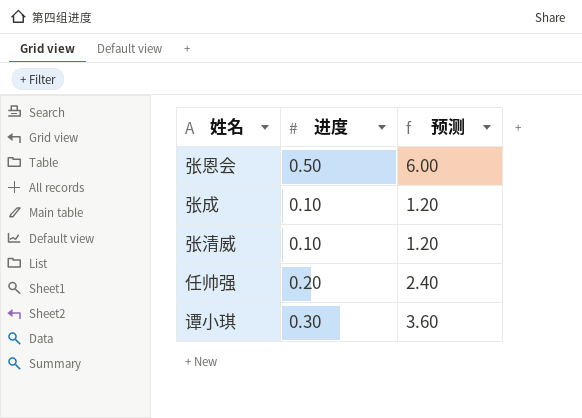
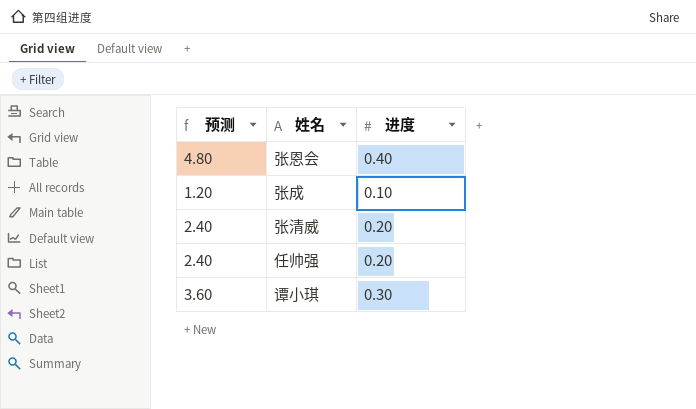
column 预测 | position: 3 -> 1
张恩会 | 预测: 6.00 -> 4.80
张恩会 | 进度: 0.50 -> 0.40
张清威 | 预测: 1.20 -> 2.40
张清威 | 进度: 0.10 -> 0.20

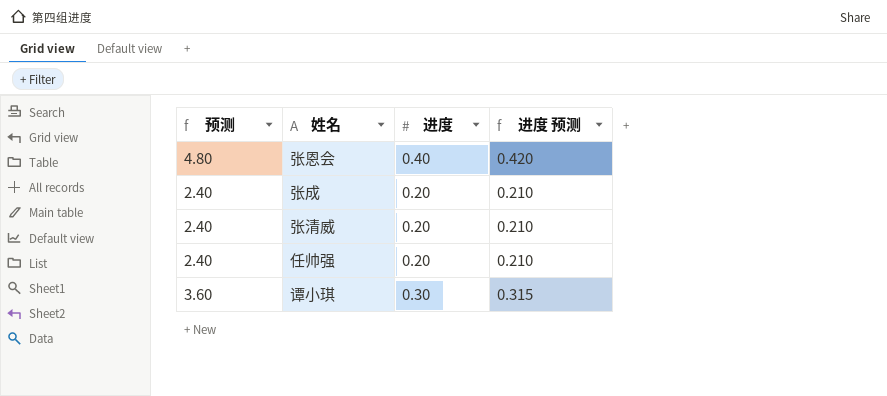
column 进度 预测 | formula: none -> [进度] * 1.05
张成 | 预测: 1.20 -> 2.40
张成 | 进度: 0.10 -> 0.20

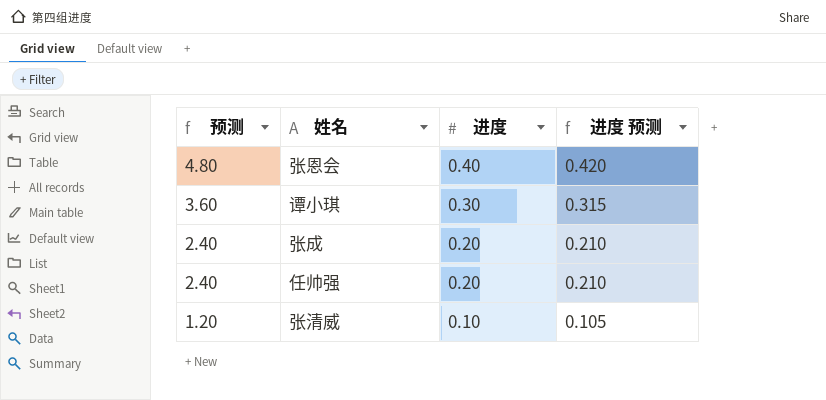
row order: none -> 预测 descending
张清威 | 预测: 2.40 -> 1.20
张清威 | 进度: 0.20 -> 0.10
张清威 | 进度 预测: 0.210 -> 0.105

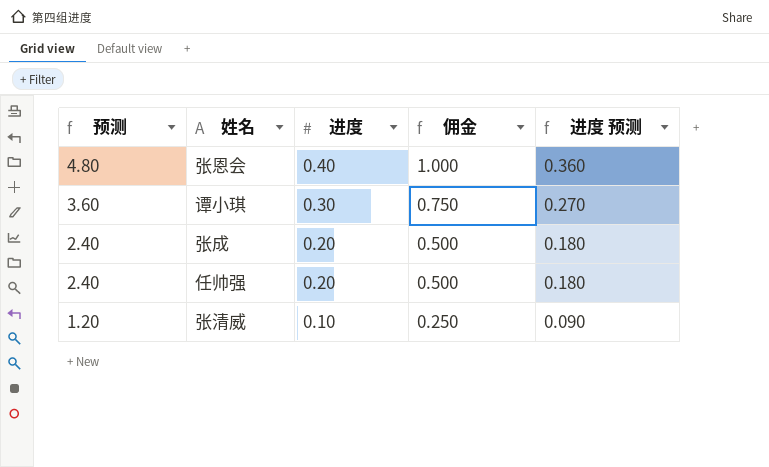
column 佣金 | formula: none -> [进度] * 2.5
column 进度 预测 | formula: [进度] * 1.05 -> [进度] * 0.9

